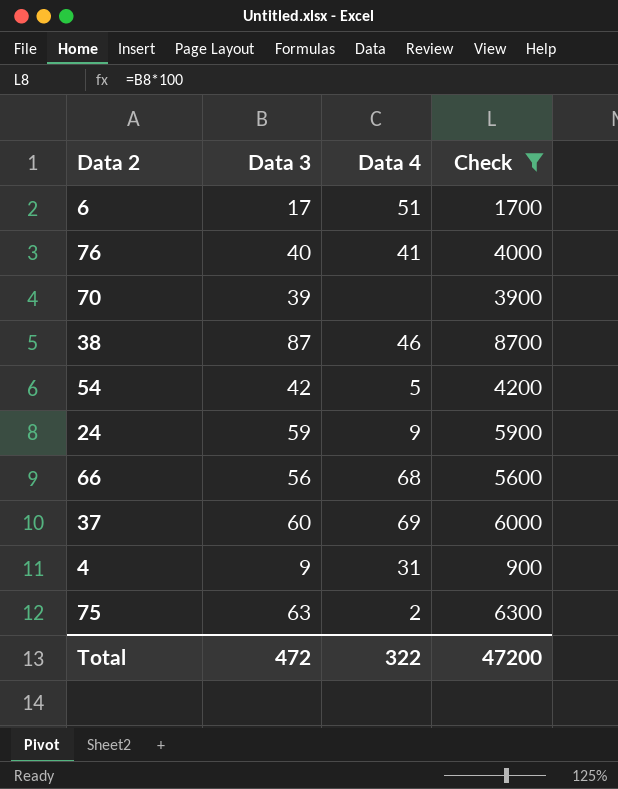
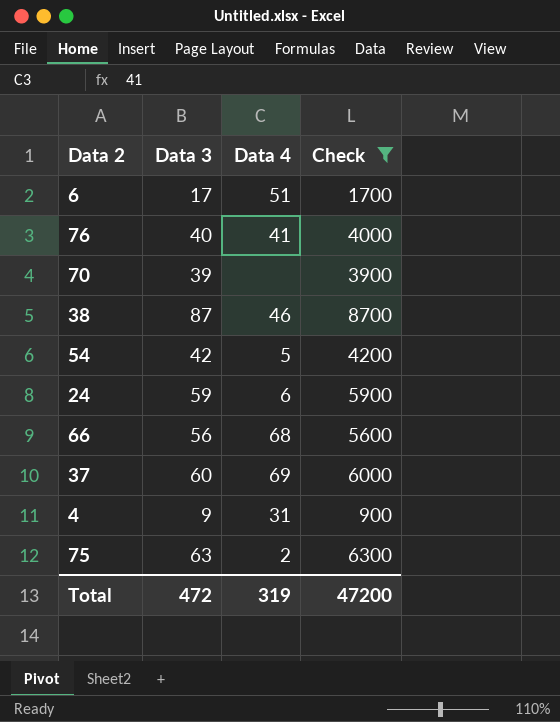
24 | Data 4: 9 -> 6
Total | Data 4: 322 -> 319

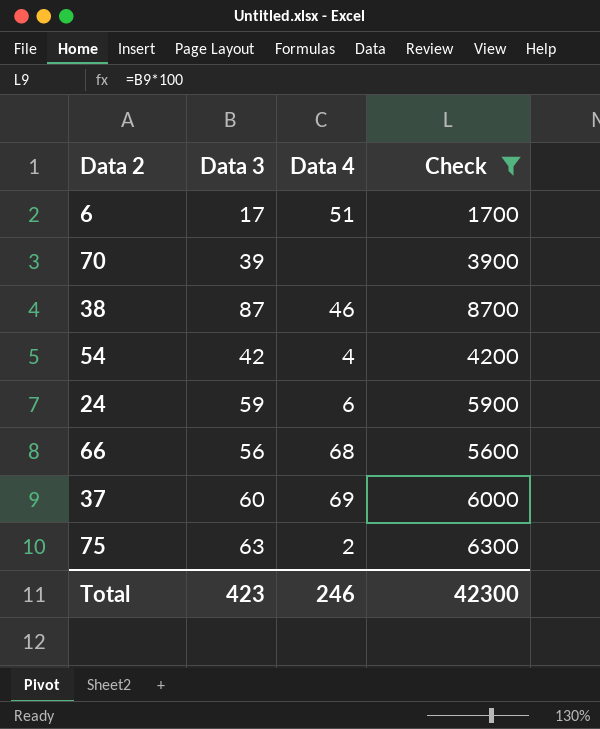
row 76: 40 | 41 | 4000 -> none
row 4: 9 | 31 | 900 -> none
54 | Data 4: 5 -> 4
Total | Data 3: 472 -> 423
Total | Data 4: 319 -> 246
Total | Check: 47200 -> 42300

